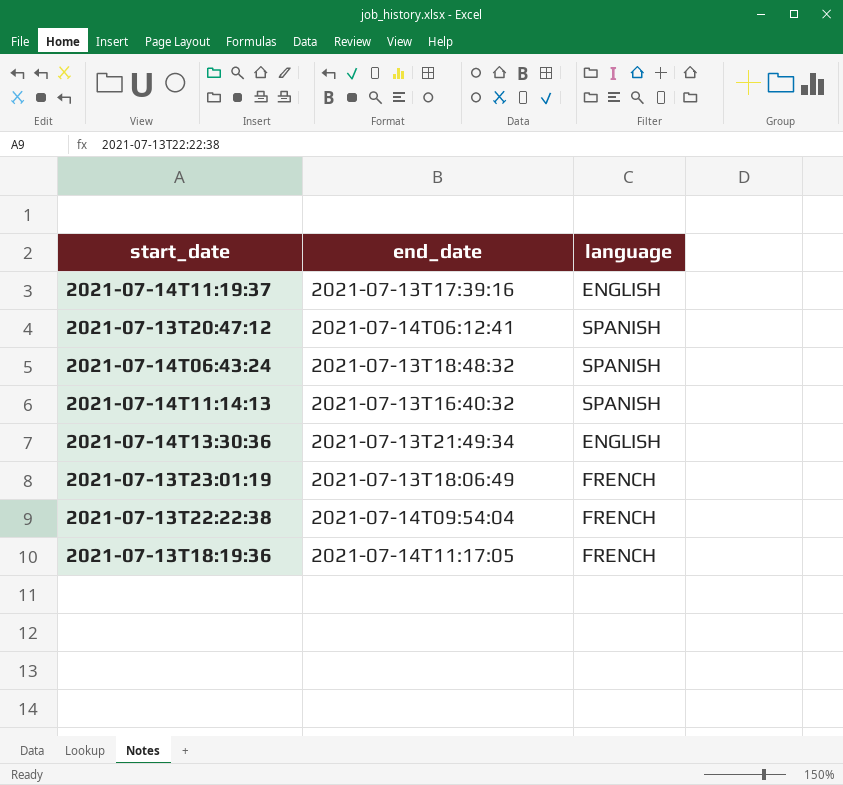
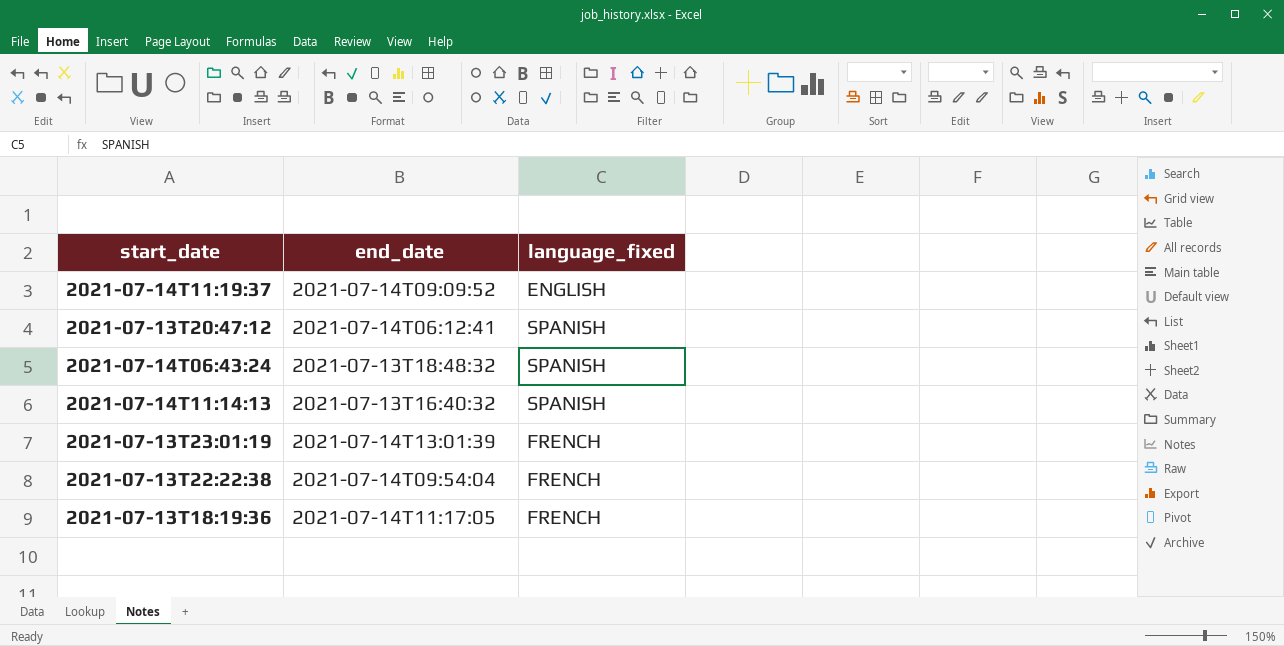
column name: language -> language_fixed
row 2021-07-14T13:30:36: 2021-07-13T21:49:34 | ENGLISH -> none
2021-07-14T11:19:37 | end_date: 2021-07-13T17:39:16 -> 2021-07-14T09:09:52
2021-07-13T23:01:19 | end_date: 2021-07-13T18:06:49 -> 2021-07-14T13:01:39

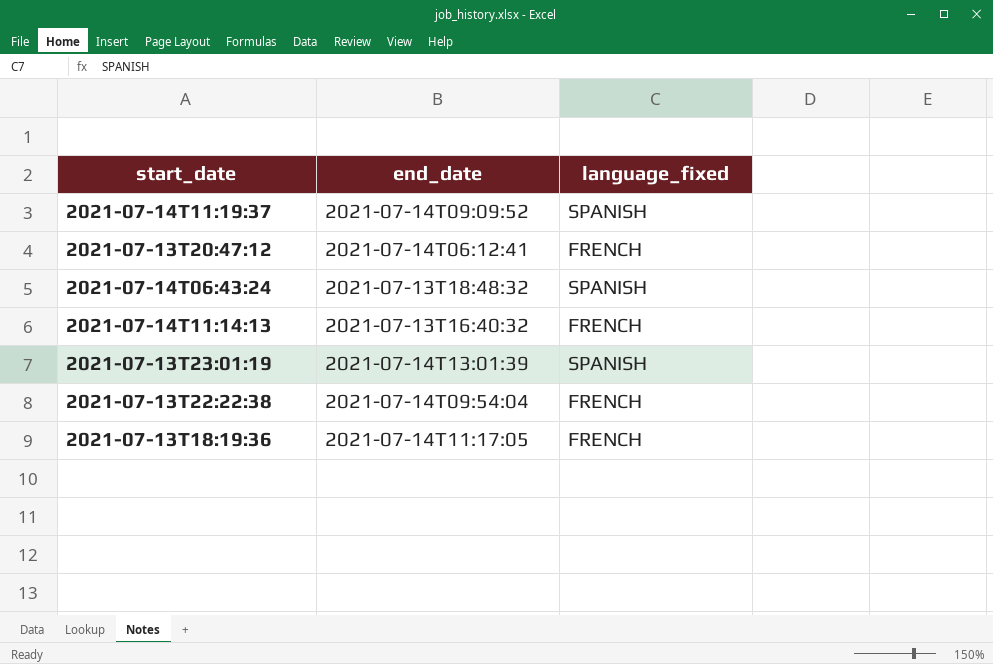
2021-07-14T11:19:37 | language_fixed: ENGLISH -> SPANISH
2021-07-13T20:47:12 | language_fixed: SPANISH -> FRENCH
2021-07-14T11:14:13 | language_fixed: SPANISH -> FRENCH
2021-07-13T23:01:19 | language_fixed: FRENCH -> SPANISH

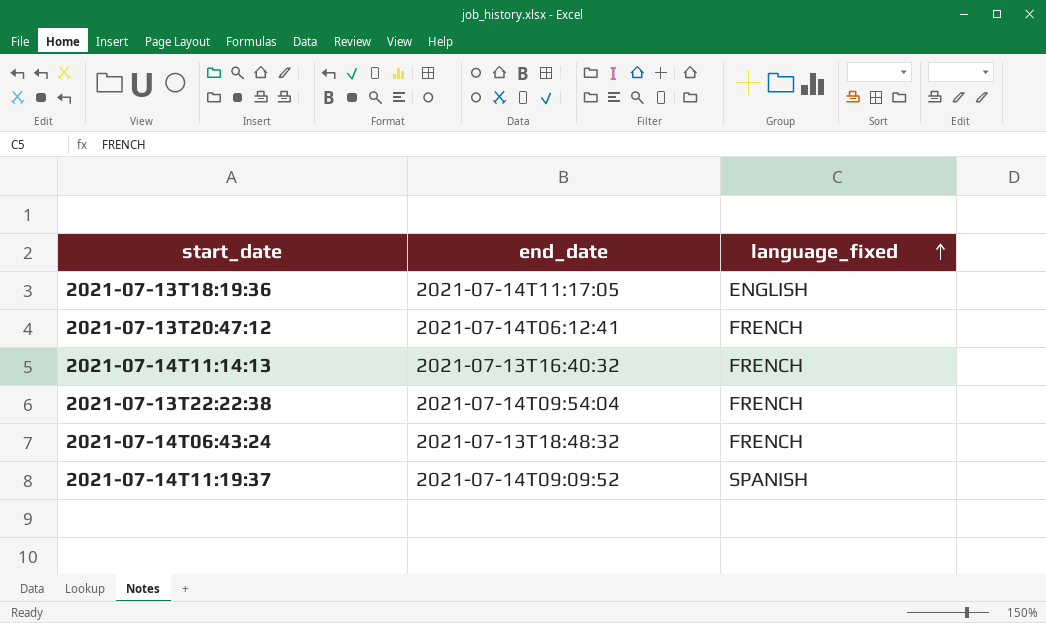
row order: none -> language_fixed ascending
row 2021-07-13T23:01:19: 2021-07-14T13:01:39 | SPANISH -> none
2021-07-13T18:19:36 | language_fixed: FRENCH -> ENGLISH
2021-07-14T06:43:24 | language_fixed: SPANISH -> FRENCH

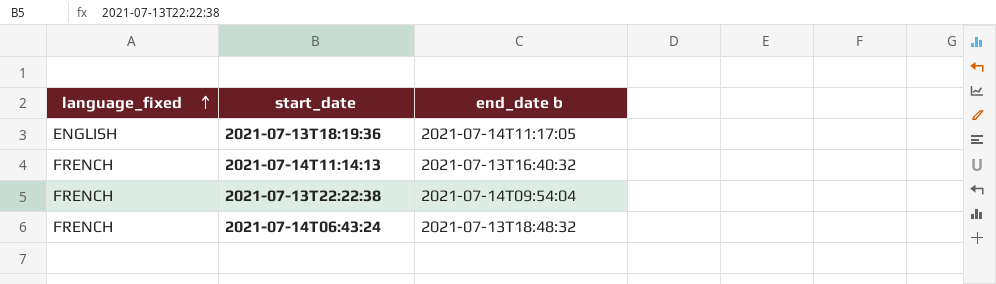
column language_fixed | position: 3 -> 1
column name: end_date -> end_date b
row 2021-07-13T20:47:12: 2021-07-14T06:12:41 | FRENCH -> none
row 2021-07-14T11:19:37: 2021-07-14T09:09:52 | SPANISH -> none

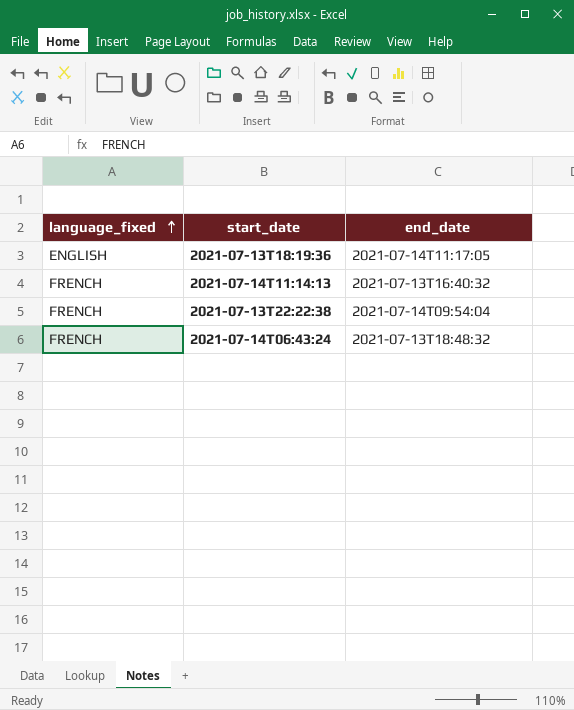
column name: end_date b -> end_date

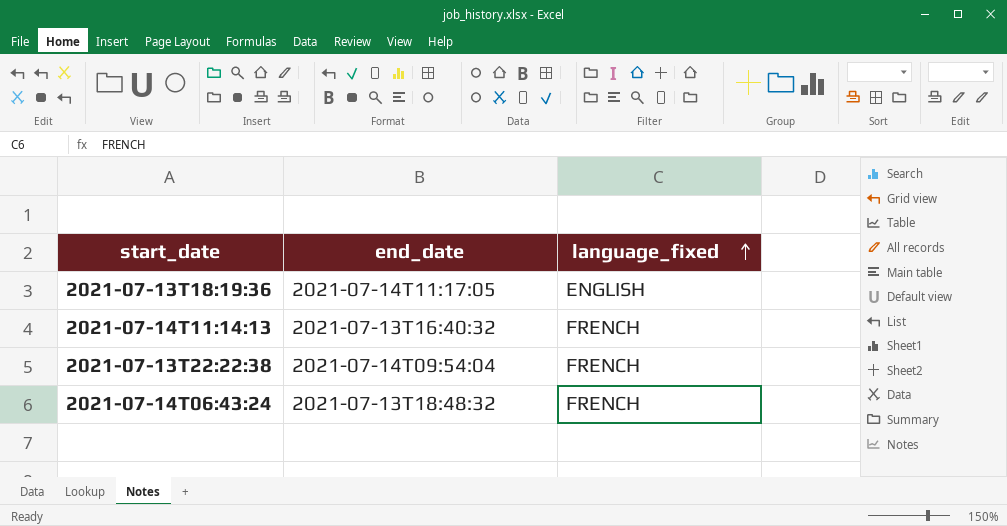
column language_fixed | position: 1 -> 3

